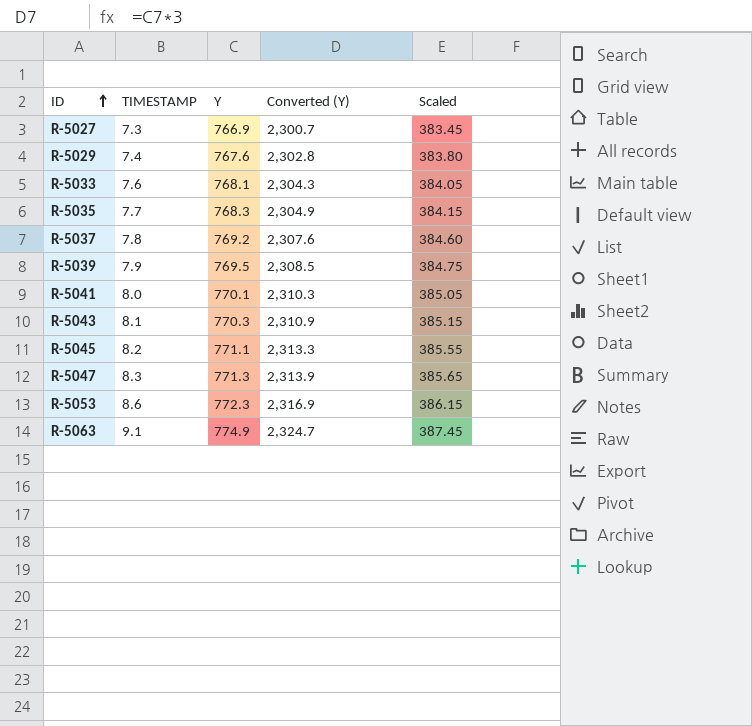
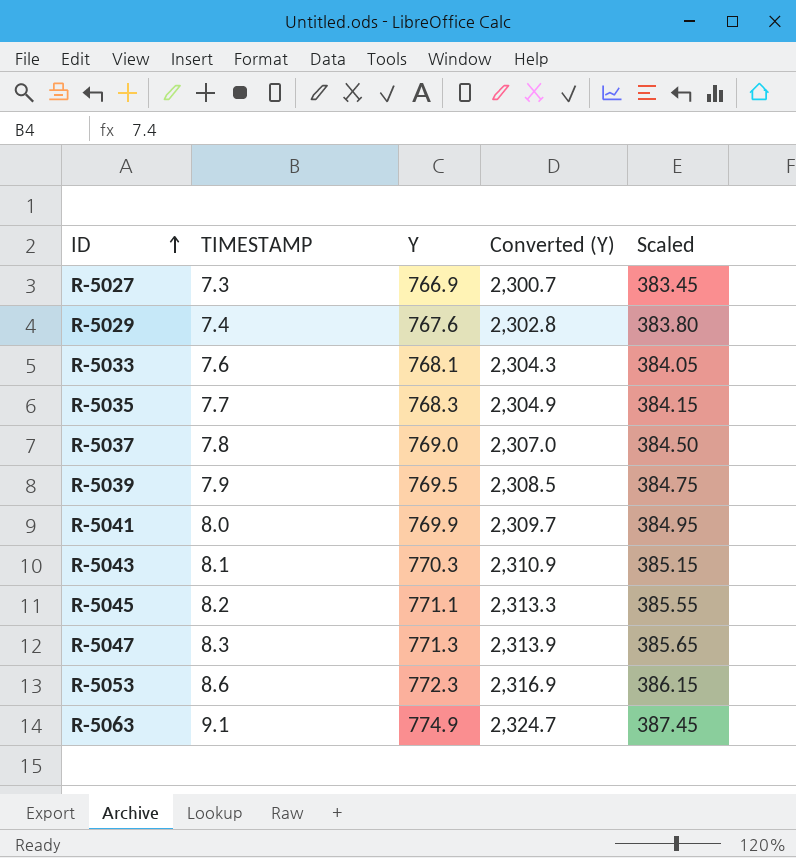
R-5037 | Y: 769.2 -> 769.0
R-5037 | Converted (Y): 2,307.6 -> 2,307.0
R-5037 | Scaled: 384.60 -> 384.50
R-5041 | Y: 770.1 -> 769.9
R-5041 | Converted (Y): 2,310.3 -> 2,309.7
R-5041 | Scaled: 385.05 -> 384.95

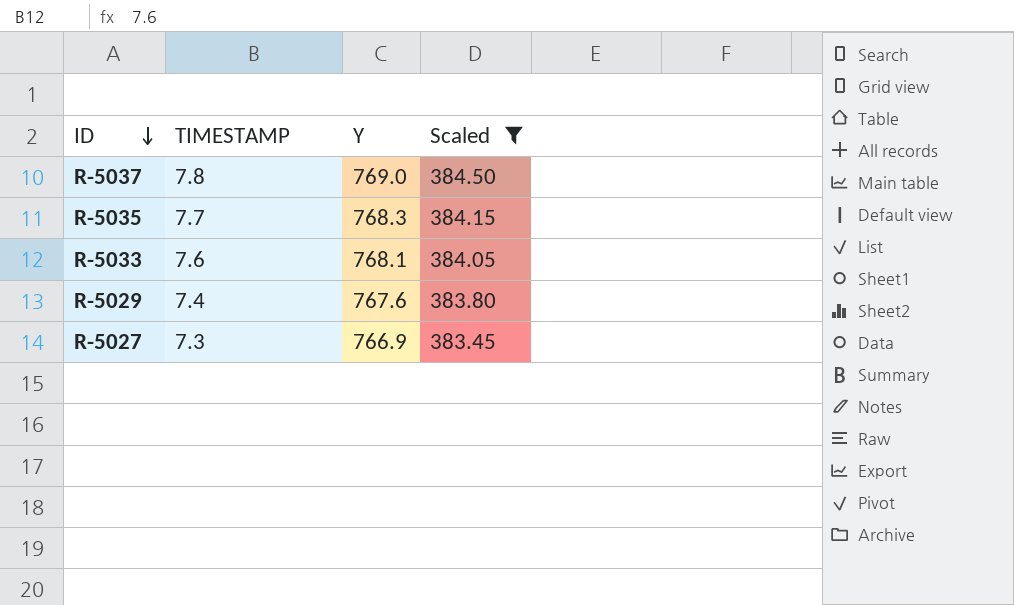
filter: none -> Scaled <= 384.50
row order: ID ascending -> ID descending
column Converted (Y) | formula: [Y] * 3 -> none

